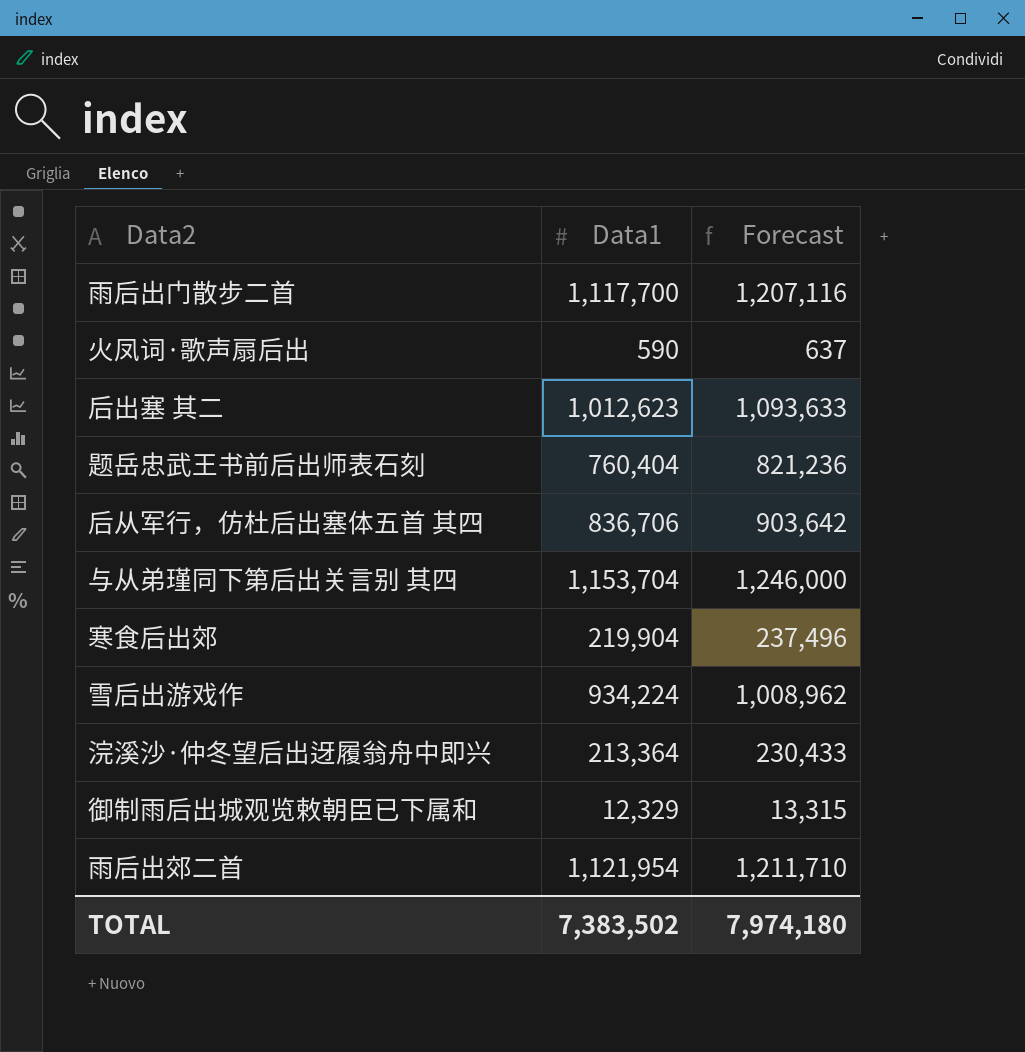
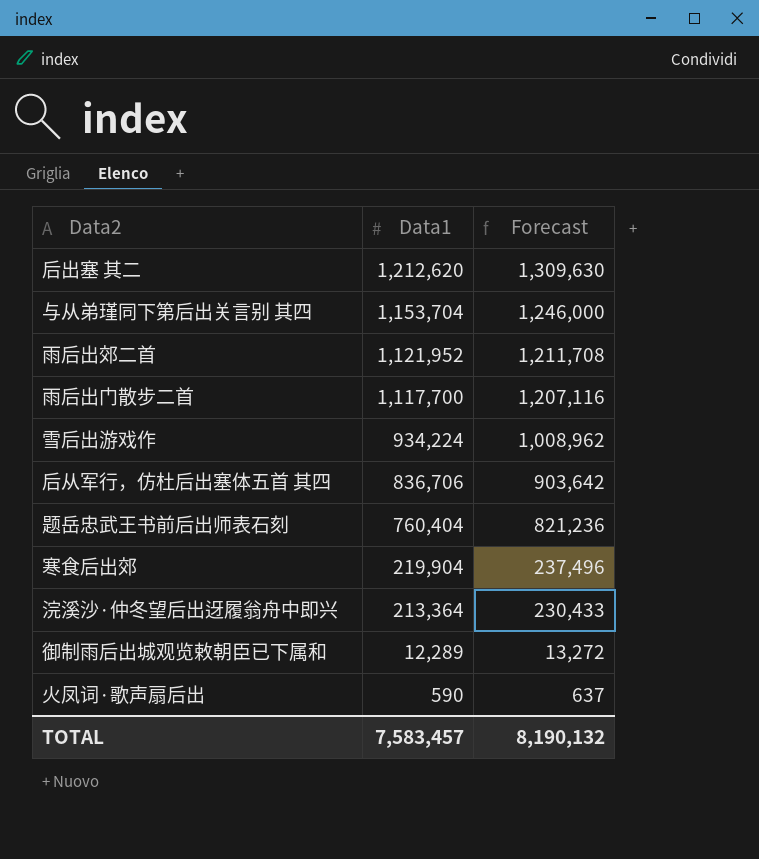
row order: none -> Data1 descending
后出塞 其二 | Data1: 1,012,623 -> 1,212,620
后出塞 其二 | Forecast: 1,093,633 -> 1,309,630
雨后出郊二首 | Data1: 1,121,954 -> 1,121,952
雨后出郊二首 | Forecast: 1,211,710 -> 1,211,708
御制雨后出城观览敕朝臣已下属和 | Data1: 12,329 -> 12,289
御制雨后出城观览敕朝臣已下属和 | Forecast: 13,315 -> 13,272
TOTAL | Data1: 7,383,502 -> 7,583,457
TOTAL | Forecast: 7,974,180 -> 8,190,132

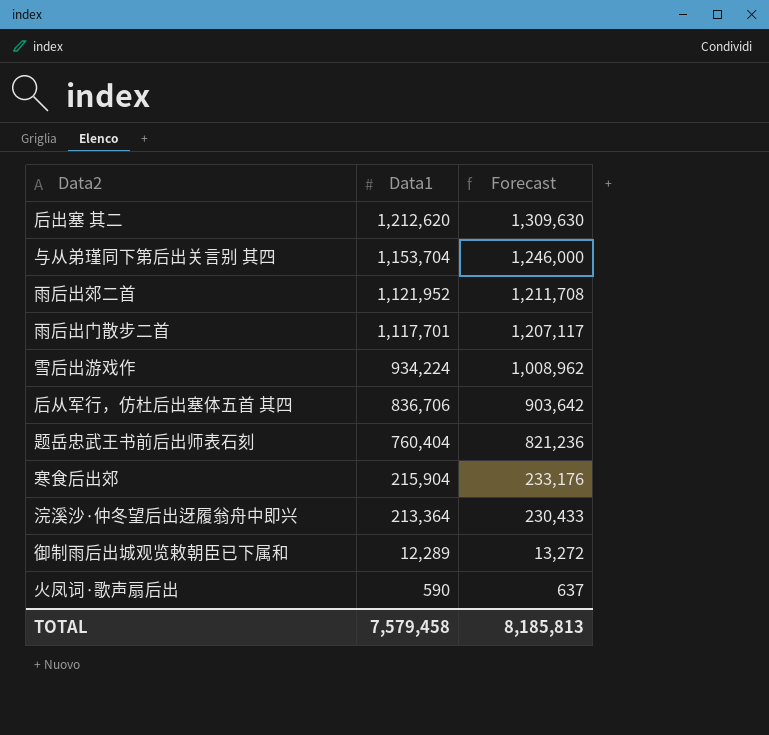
雨后出门散步二首 | Data1: 1,117,700 -> 1,117,701
雨后出门散步二首 | Forecast: 1,207,116 -> 1,207,117
寒食后出郊 | Data1: 219,904 -> 215,904
寒食后出郊 | Forecast: 237,496 -> 233,176
TOTAL | Data1: 7,583,457 -> 7,579,458
TOTAL | Forecast: 8,190,132 -> 8,185,813

